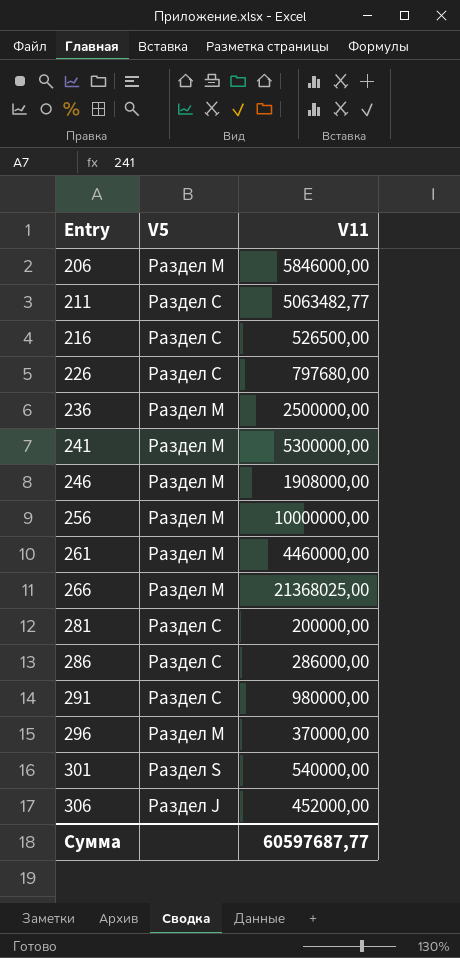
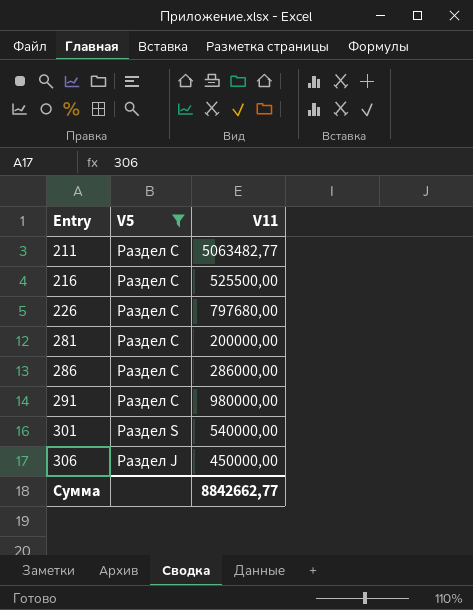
filter: none -> V5 != Раздел M
216 | V11: 526500,00 -> 525500,00
306 | V11: 452000,00 -> 450000,00
Сумма | V11: 60597687,77 -> 8842662,77

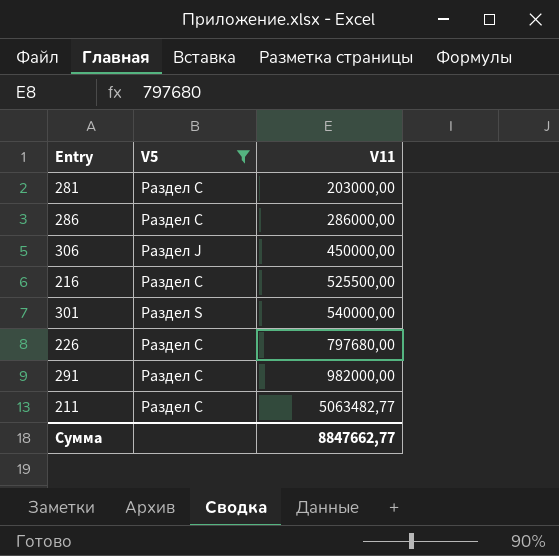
row order: Entry ascending -> V11 ascending
281 | V11: 200000,00 -> 203000,00
291 | V11: 980000,00 -> 982000,00
Сумма | V11: 8842662,77 -> 8847662,77

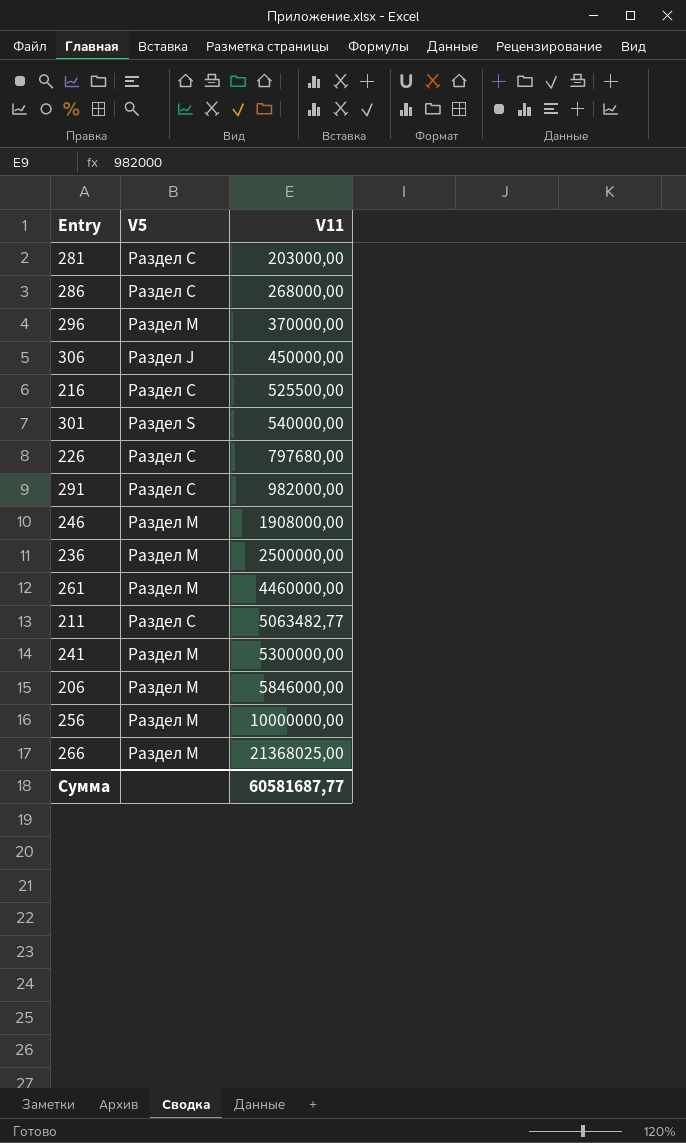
filter: V5 != Раздел M -> none
286 | V11: 286000,00 -> 268000,00
Сумма | V11: 8847662,77 -> 60581687,77

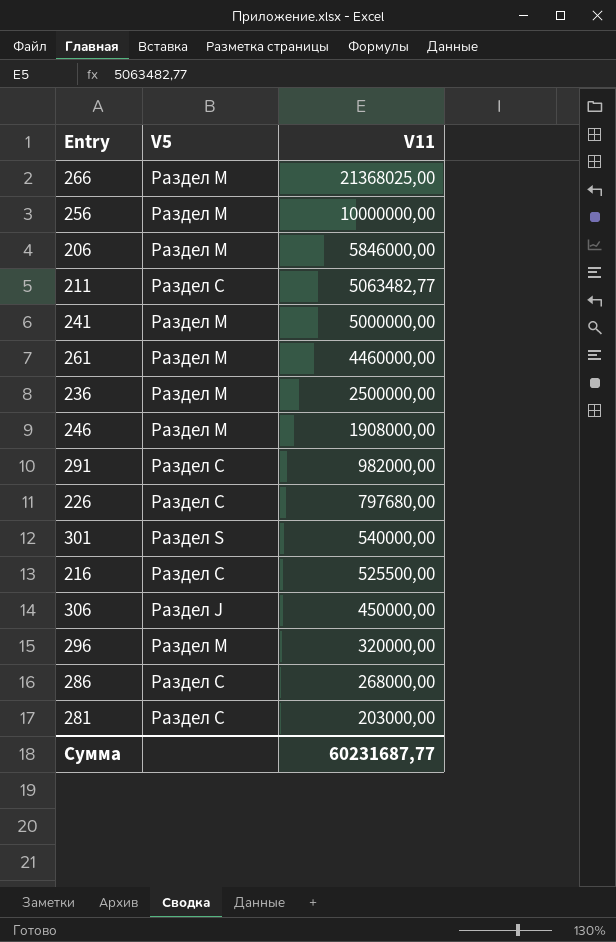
row order: V11 ascending -> V11 descending
241 | V11: 5300000,00 -> 5000000,00
296 | V11: 370000,00 -> 320000,00
Сумма | V11: 60581687,77 -> 60231687,77

